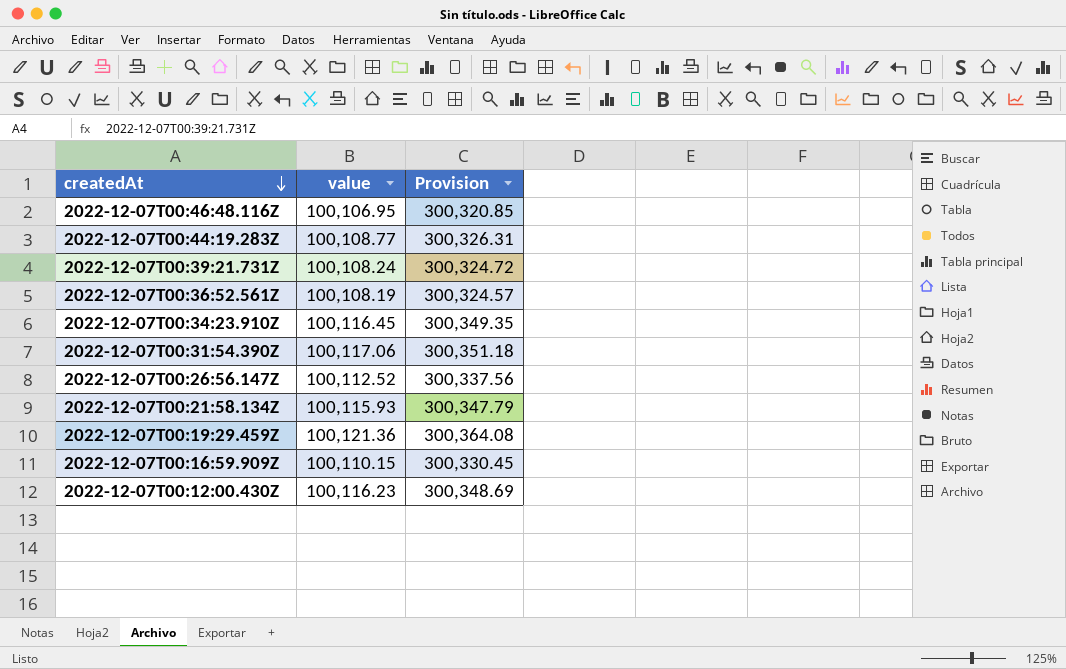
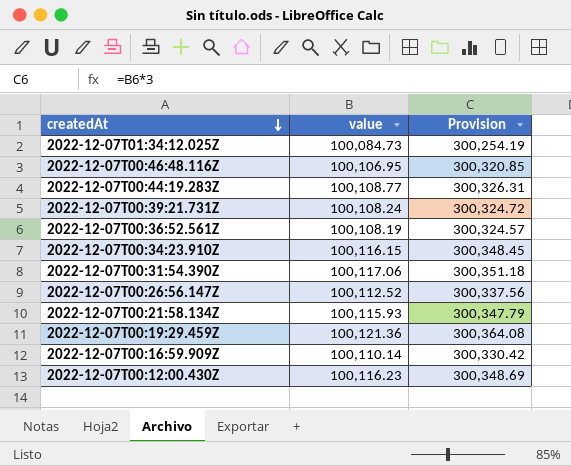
row 2022-12-07T01:34:12.025Z: none -> 100,084.73 | 300,254.19
2022-12-07T00:34:23.910Z | value: 100,116.45 -> 100,116.15
2022-12-07T00:34:23.910Z | Provision: 300,349.35 -> 300,348.45
2022-12-07T00:16:59.909Z | value: 100,110.15 -> 100,110.14
2022-12-07T00:16:59.909Z | Provision: 300,330.45 -> 300,330.42

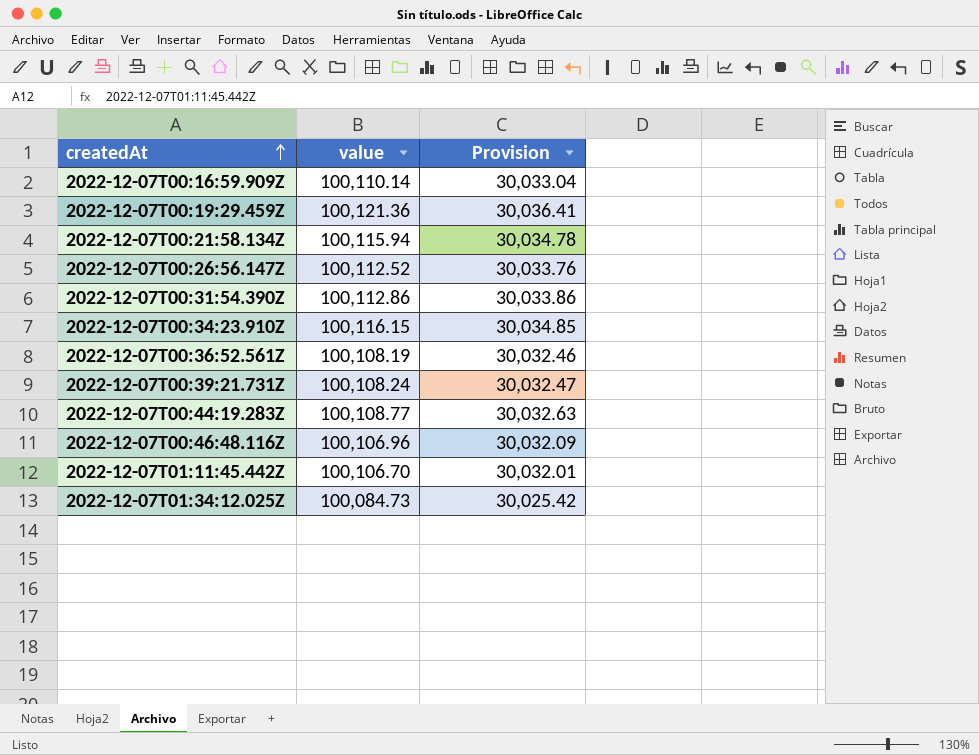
row order: createdAt descending -> createdAt ascending
column Provision | formula: [value] * 3 -> [value] * 0.3
row 2022-12-07T00:12:00.430Z: 100,116.23 | 300,348.69 -> none
2022-12-07T00:21:58.134Z | value: 100,115.93 -> 100,115.94
2022-12-07T00:31:54.390Z | value: 100,117.06 -> 100,112.86
2022-12-07T00:46:48.116Z | value: 100,106.95 -> 100,106.96
row 2022-12-07T01:11:45.442Z: none -> 100,106.70 | 30,032.01

